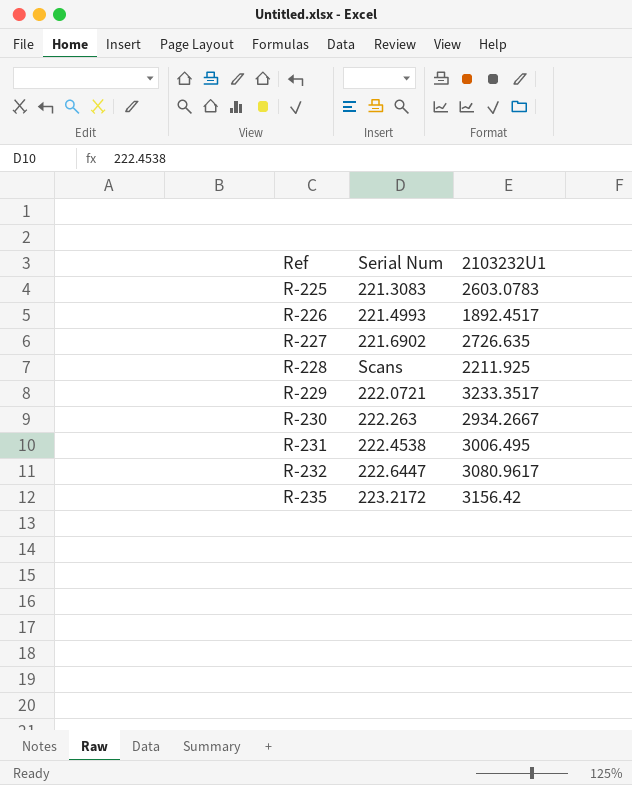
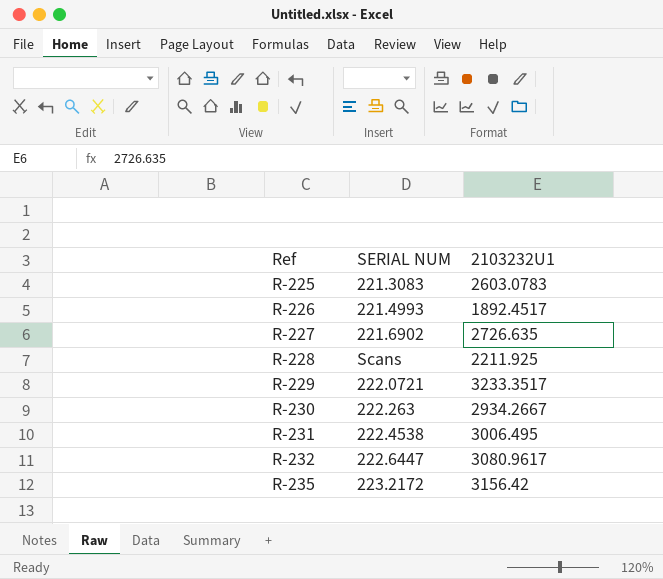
column name: Serial Num -> SERIAL NUM

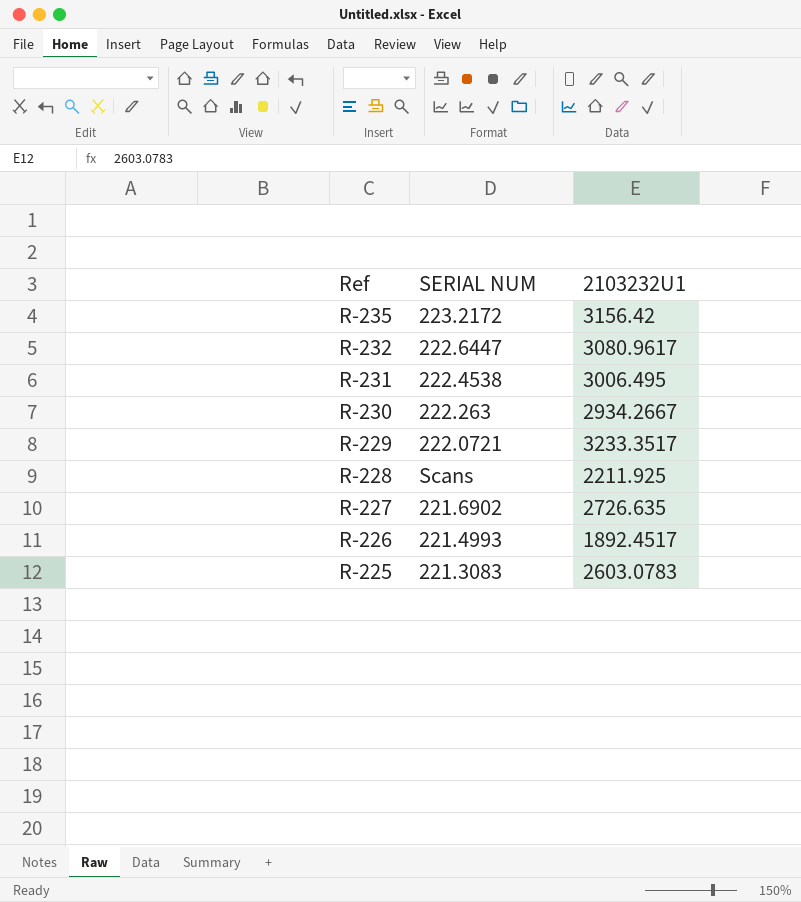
row order: Ref ascending -> Ref descending

